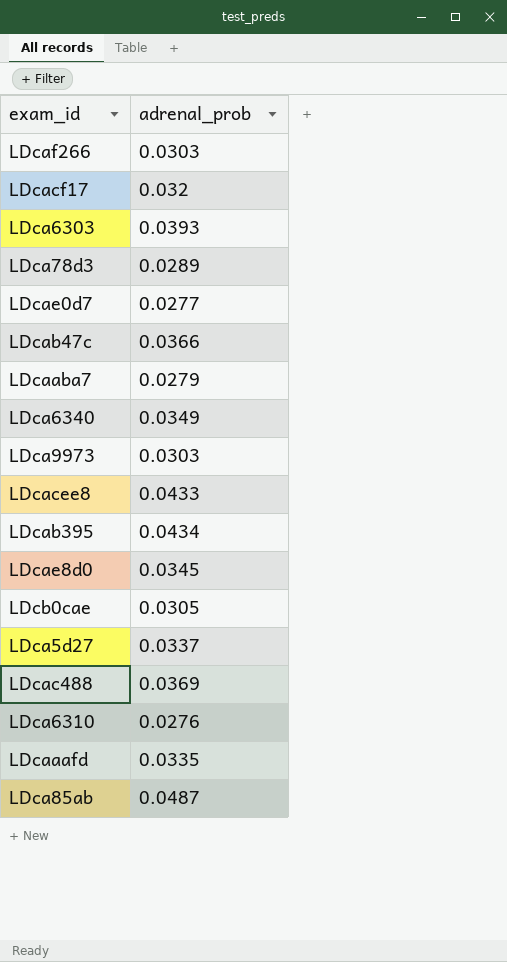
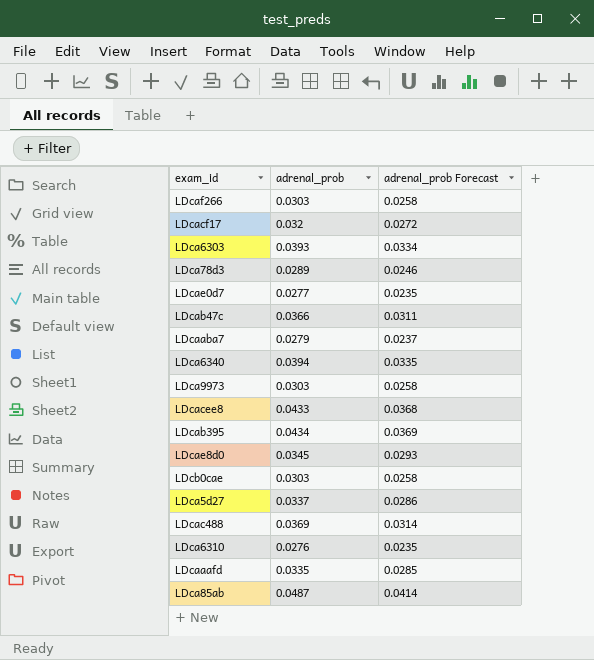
column adrenal_prob Forecast | formula: none -> [adrenal_prob] * 0.85
LDca6340 | adrenal_prob: 0.0349 -> 0.0394
LDcb0cae | adrenal_prob: 0.0305 -> 0.0303

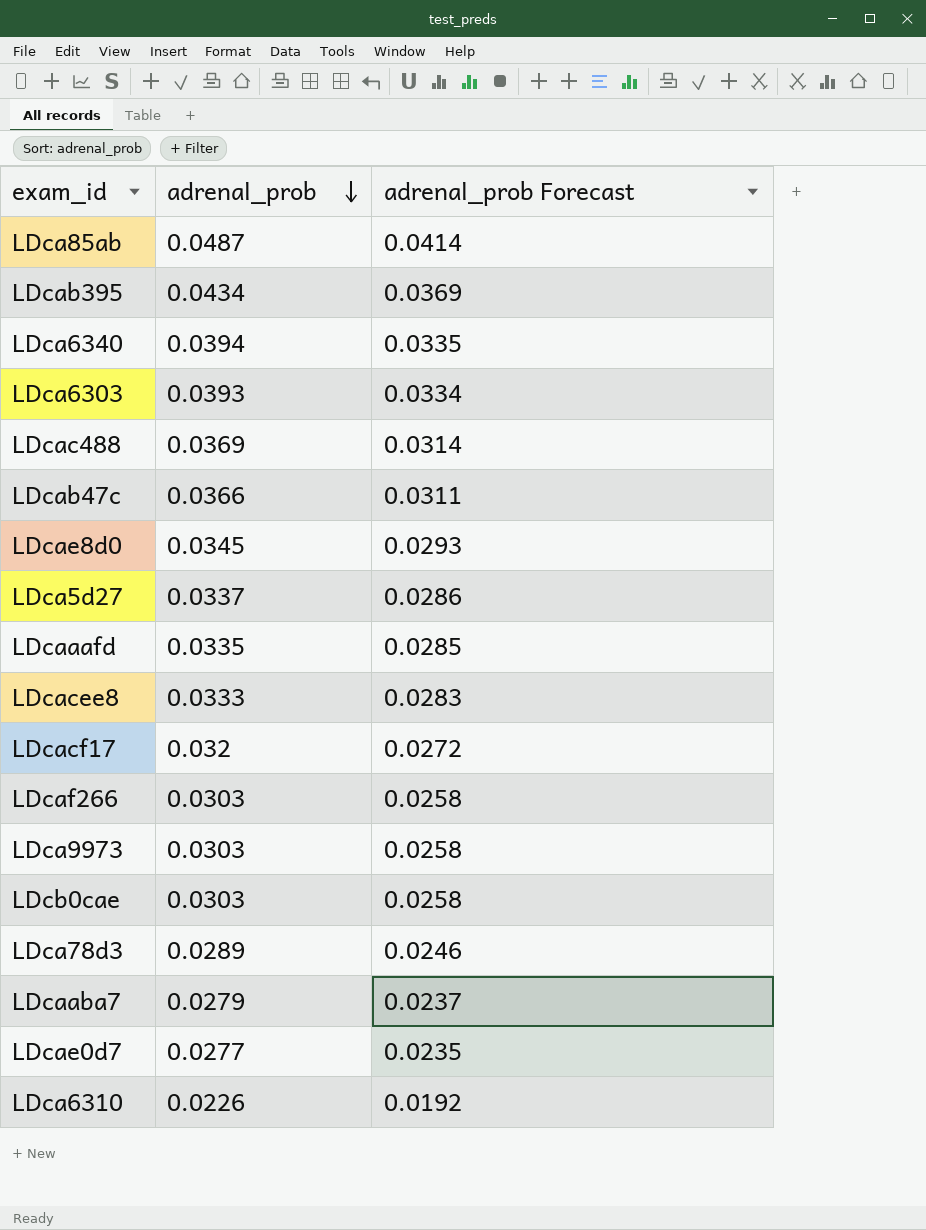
row order: none -> adrenal_prob descending
LDcacee8 | adrenal_prob: 0.0433 -> 0.0333
LDcacee8 | adrenal_prob Forecast: 0.0368 -> 0.0283
LDca6310 | adrenal_prob: 0.0276 -> 0.0226
LDca6310 | adrenal_prob Forecast: 0.0235 -> 0.0192

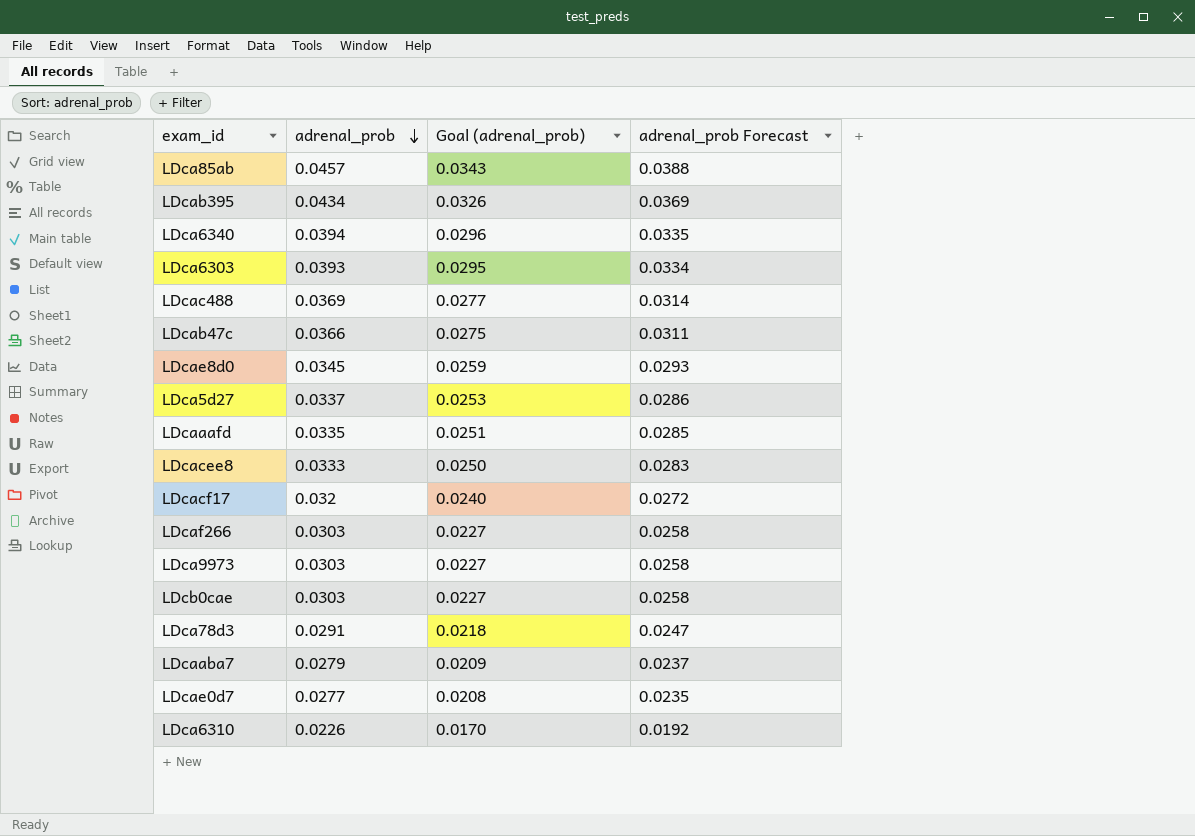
column Goal (adrenal_prob) | formula: none -> [adrenal_prob] * 0.75
LDca85ab | adrenal_prob: 0.0487 -> 0.0457
LDca85ab | adrenal_prob Forecast: 0.0414 -> 0.0388
LDca78d3 | adrenal_prob: 0.0289 -> 0.0291
LDca78d3 | adrenal_prob Forecast: 0.0246 -> 0.0247

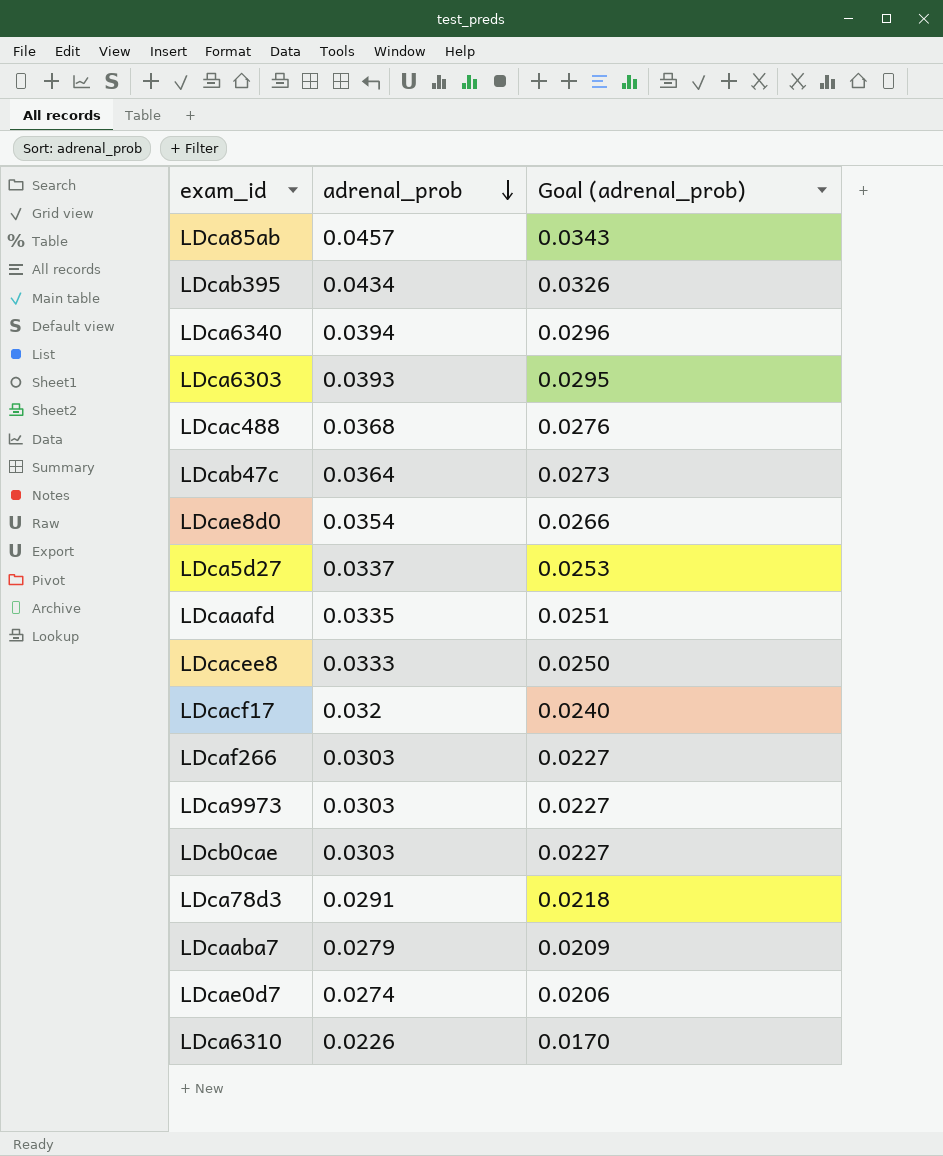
column adrenal_prob Forecast | formula: [adrenal_prob] * 0.85 -> none
LDcac488 | adrenal_prob: 0.0369 -> 0.0368
LDcac488 | Goal (adrenal_prob): 0.0277 -> 0.0276
LDcab47c | adrenal_prob: 0.0366 -> 0.0364
LDcab47c | Goal (adrenal_prob): 0.0275 -> 0.0273
LDcae8d0 | adrenal_prob: 0.0345 -> 0.0354
LDcae8d0 | Goal (adrenal_prob): 0.0259 -> 0.0266
LDcae0d7 | adrenal_prob: 0.0277 -> 0.0274
LDcae0d7 | Goal (adrenal_prob): 0.0208 -> 0.0206

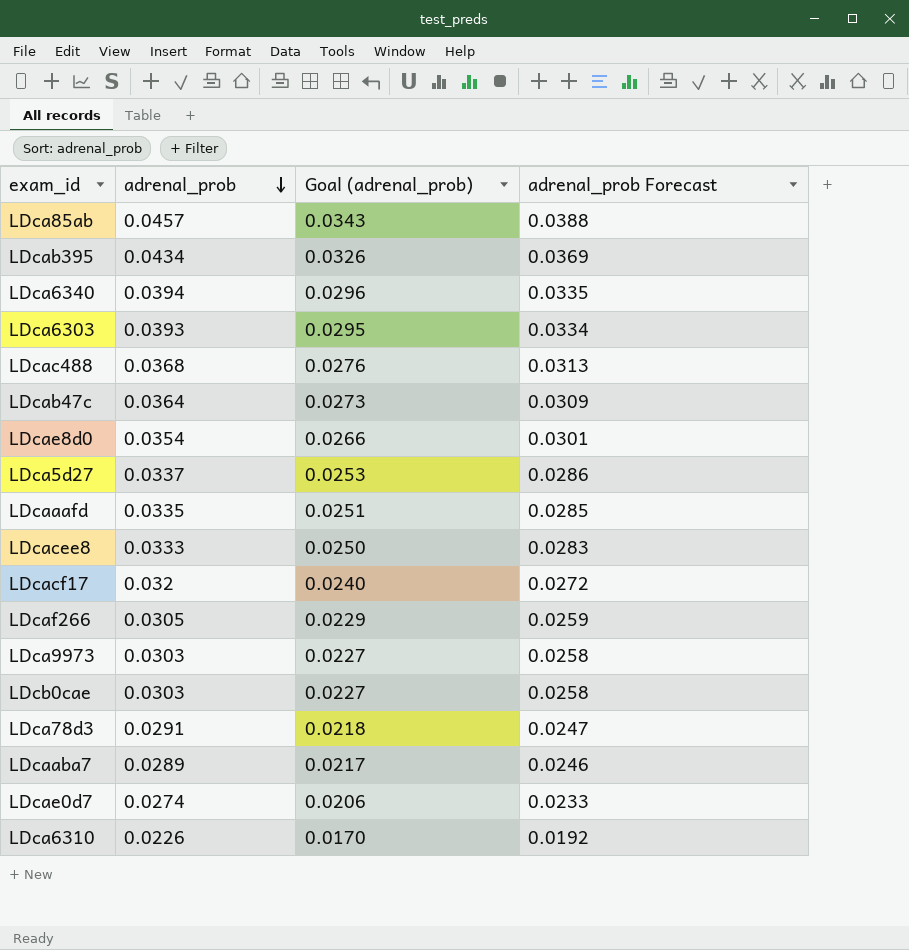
column adrenal_prob Forecast | formula: none -> [adrenal_prob] * 0.85
LDcaf266 | adrenal_prob: 0.0303 -> 0.0305
LDcaf266 | Goal (adrenal_prob): 0.0227 -> 0.0229
LDcaaba7 | adrenal_prob: 0.0279 -> 0.0289
LDcaaba7 | Goal (adrenal_prob): 0.0209 -> 0.0217

